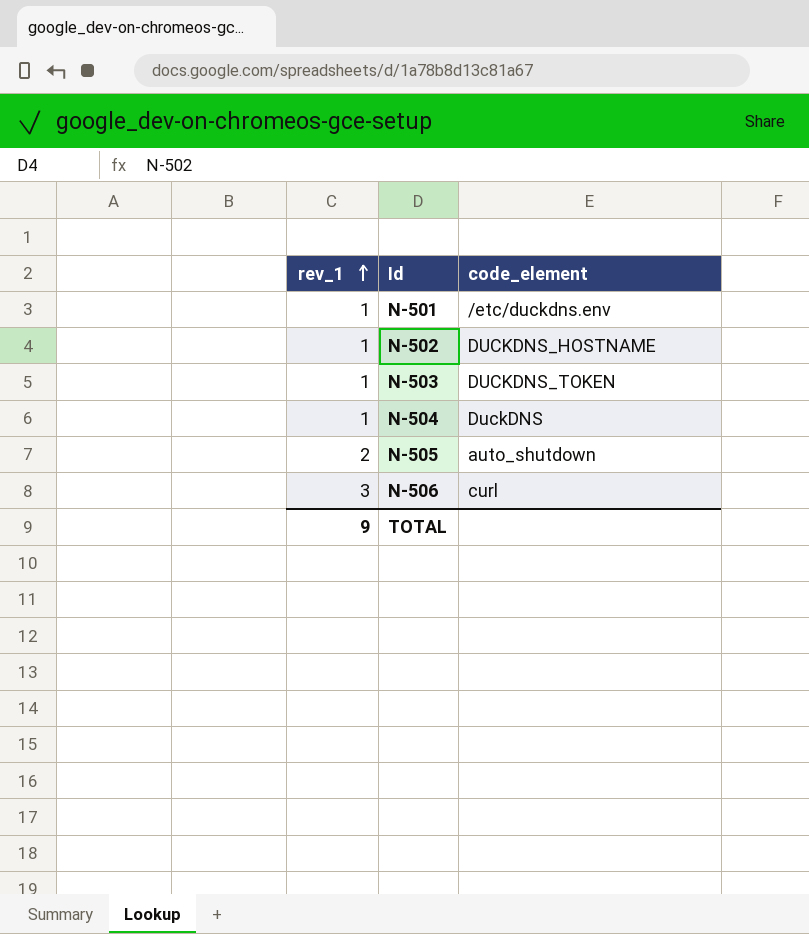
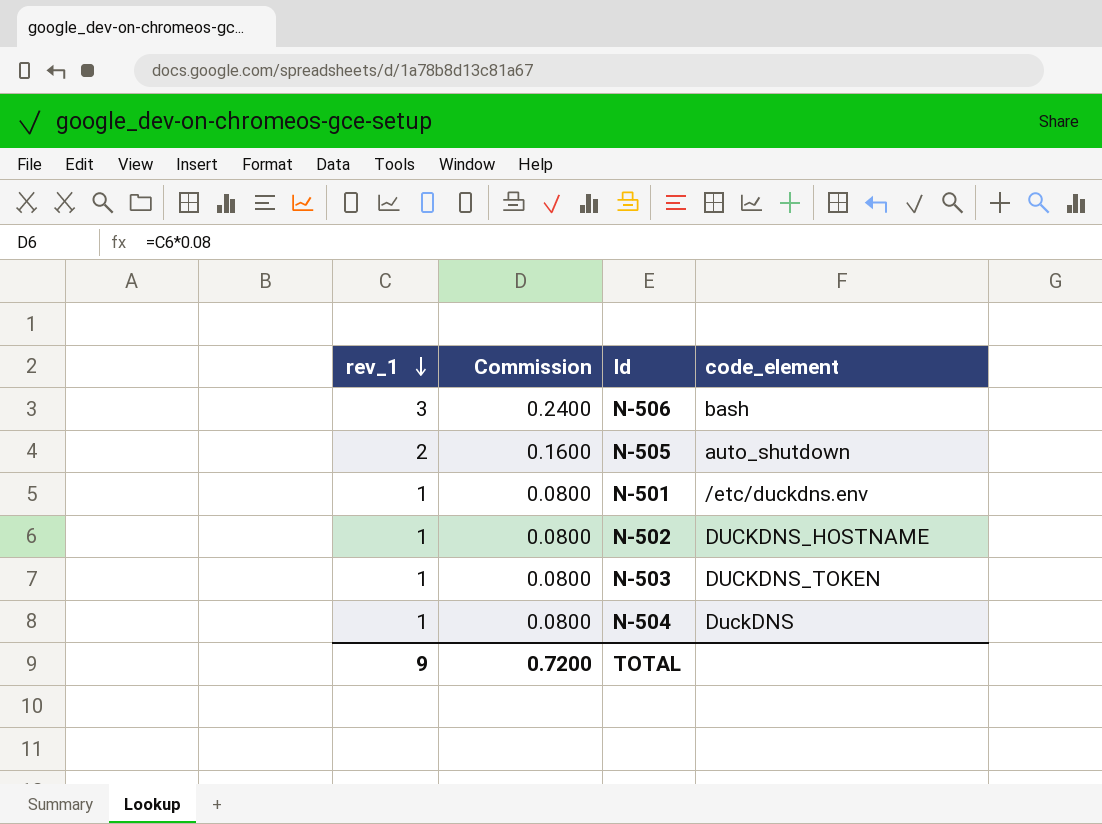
row order: rev_1 ascending -> rev_1 descending
column Commission | formula: none -> [rev_1] * 0.08
N-506 | code_element: curl -> bash

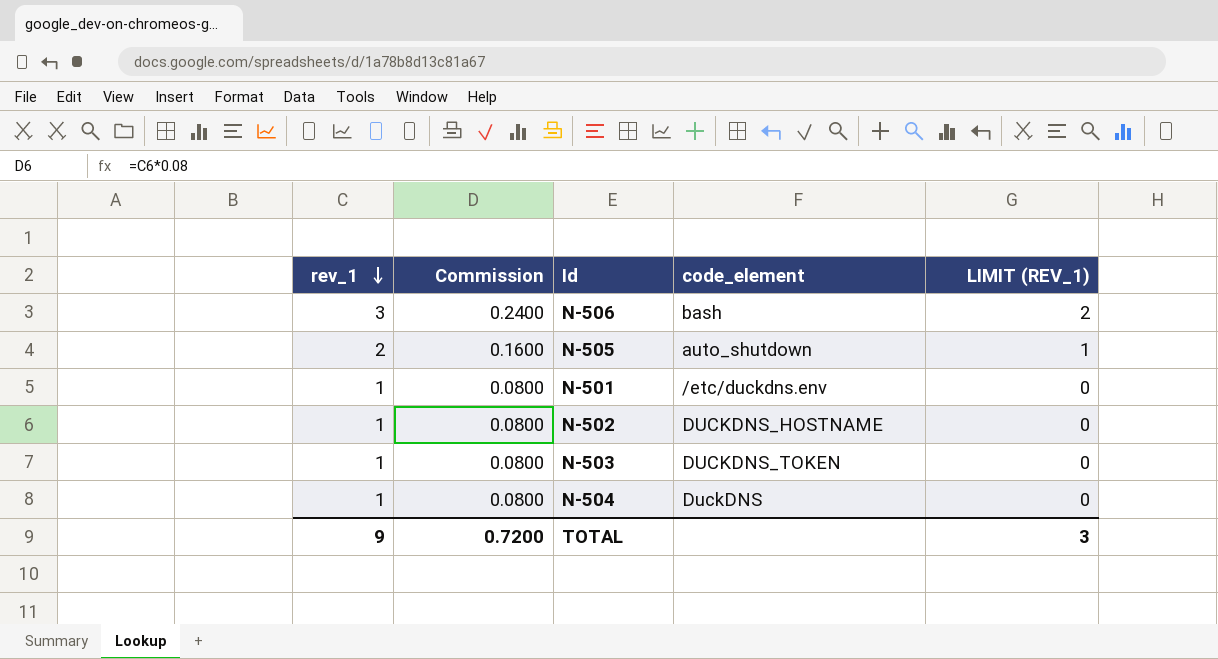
column LIMIT (REV_1) | formula: none -> [rev_1] - 1

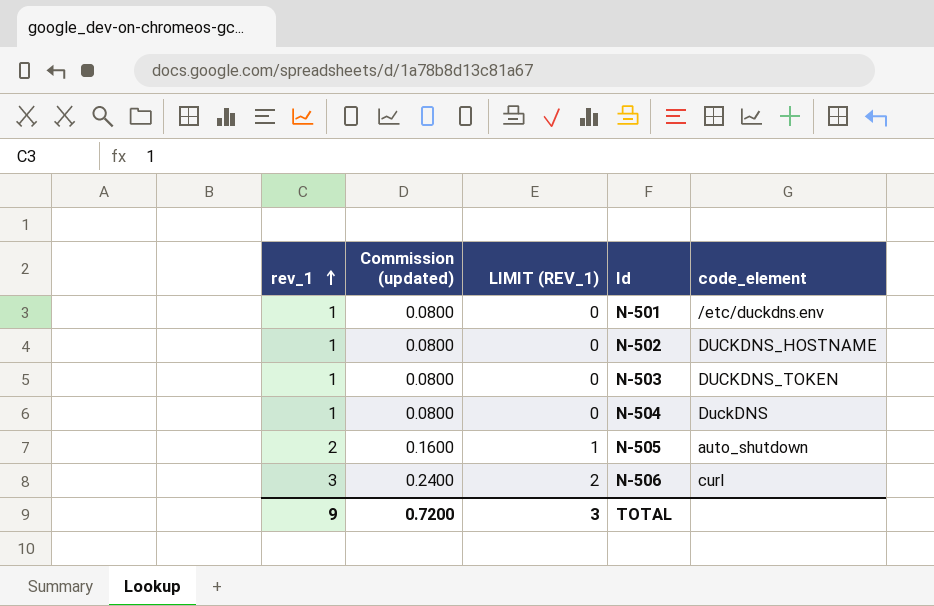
row order: rev_1 descending -> rev_1 ascending
column name: Commission -> Commission (updated)
column LIMIT (REV_1) | position: 5 -> 3
N-506 | code_element: bash -> curl

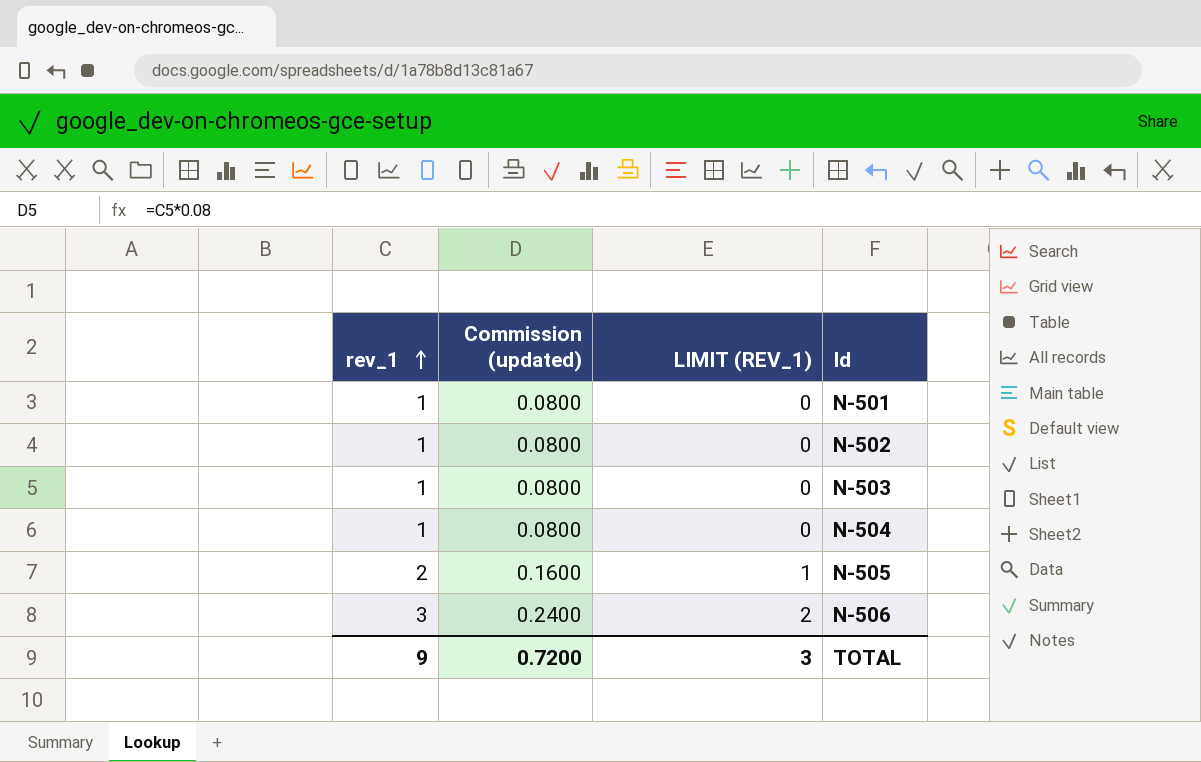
column code_element | position: 5 -> none

